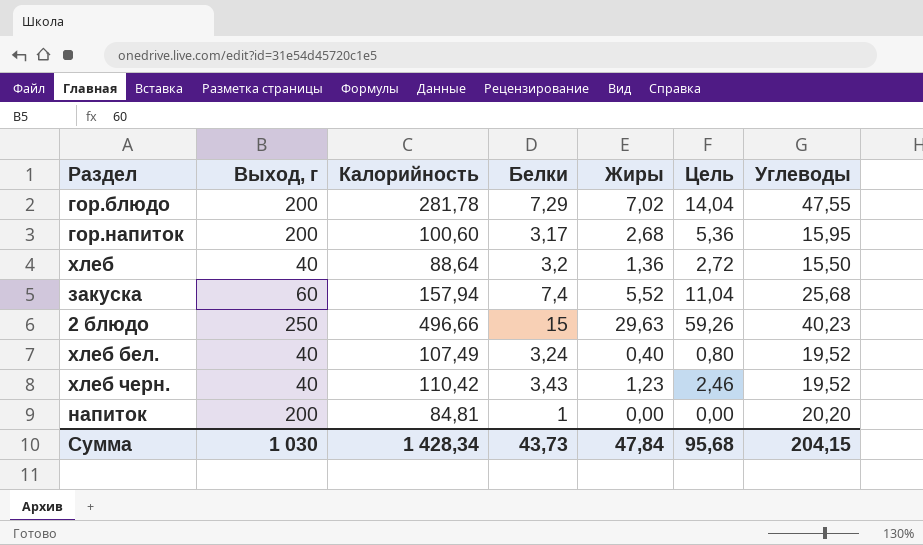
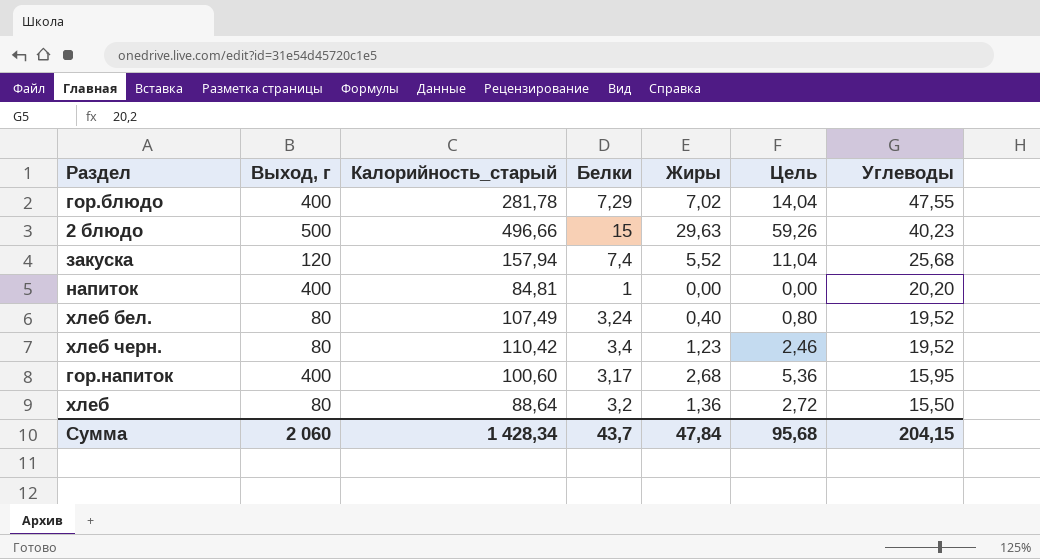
row order: none -> Углеводы descending
column name: Калорийность -> Калорийность_старый
гор.блюдо | Выход, г: 200 -> 400
2 блюдо | Выход, г: 250 -> 500
закуска | Выход, г: 60 -> 120
напиток | Выход, г: 200 -> 400
хлеб бел. | Выход, г: 40 -> 80
хлеб черн. | Выход, г: 40 -> 80
хлеб черн. | Белки: 3,43 -> 3,4
гор.напиток | Выход, г: 200 -> 400
хлеб | Выход, г: 40 -> 80
Сумма | Выход, г: 1 030 -> 2 060
Сумма | Белки: 43,73 -> 43,7

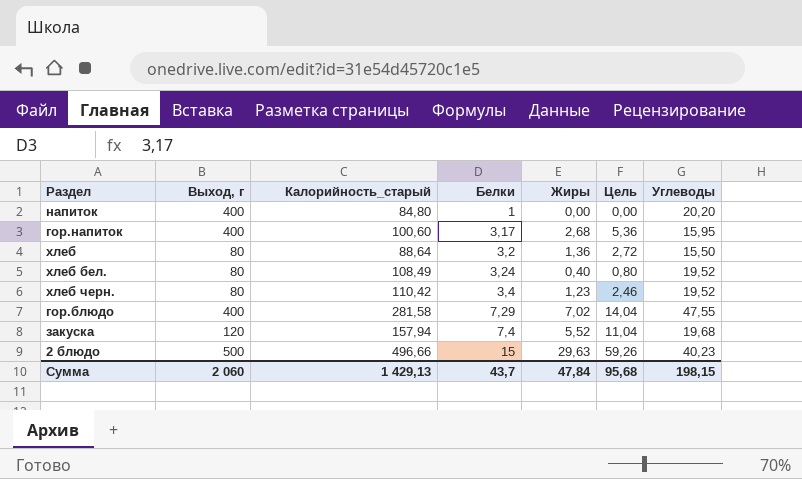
row order: Углеводы descending -> Белки ascending
напиток | Калорийность_старый: 84,81 -> 84,80
хлеб бел. | Калорийность_старый: 107,49 -> 108,49
гор.блюдо | Калорийность_старый: 281,78 -> 281,58
закуска | Углеводы: 25,68 -> 19,68
Сумма | Калорийность_старый: 1 428,34 -> 1 429,13
Сумма | Углеводы: 204,15 -> 198,15

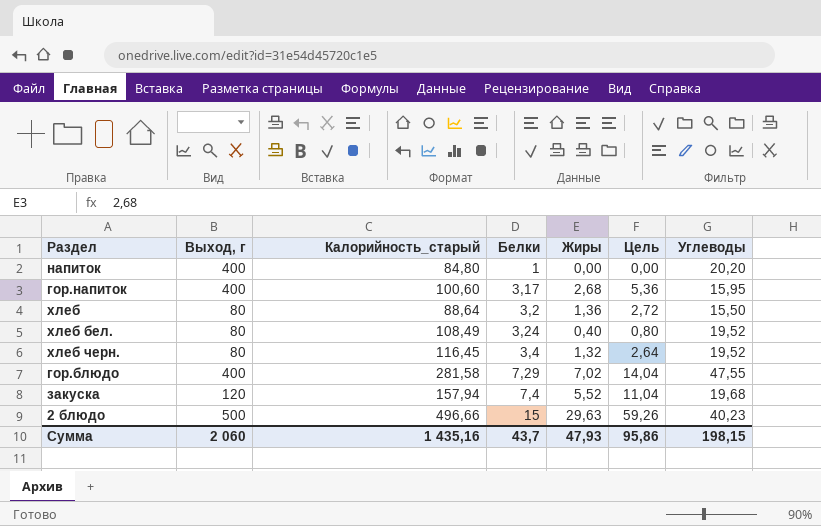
хлеб черн. | Калорийность_старый: 110,42 -> 116,45
хлеб черн. | Жиры: 1,23 -> 1,32
хлеб черн. | Цель: 2,46 -> 2,64
Сумма | Калорийность_старый: 1 429,13 -> 1 435,16
Сумма | Жиры: 47,84 -> 47,93
Сумма | Цель: 95,68 -> 95,86

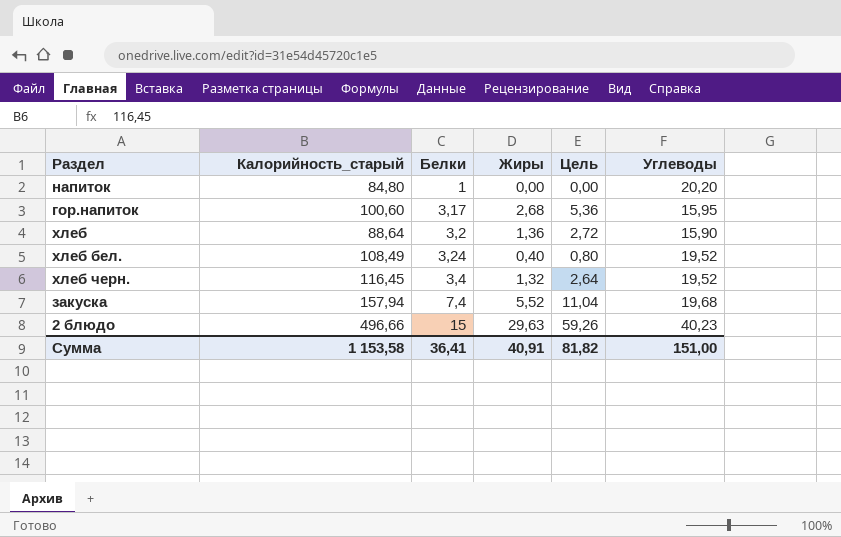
column Выход, г | position: 2 -> none
row гор.блюдо: 400 | 281,58 | 7,29 | 7,02 | 14,04 | 47,55 -> none
хлеб | Углеводы: 15,50 -> 15,90
Сумма | Калорийность_старый: 1 435,16 -> 1 153,58
Сумма | Белки: 43,7 -> 36,41
Сумма | Жиры: 47,93 -> 40,91
Сумма | Цель: 95,86 -> 81,82
Сумма | Углеводы: 198,15 -> 151,00

